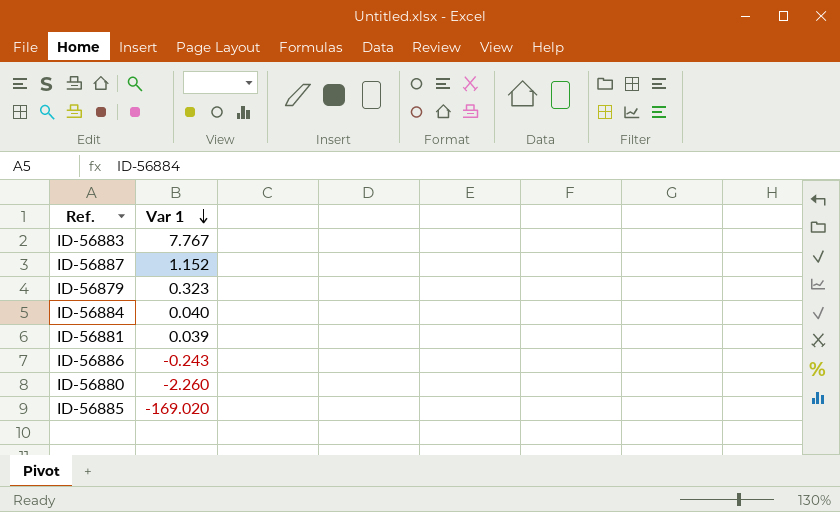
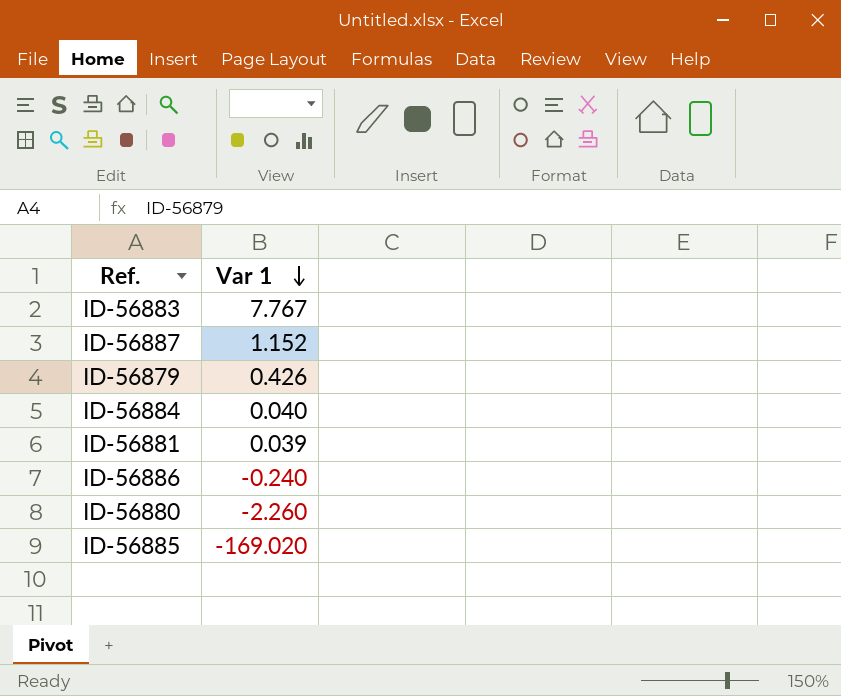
ID-56879 | Var 1: 0.323 -> 0.426
ID-56886 | Var 1: -0.243 -> -0.240

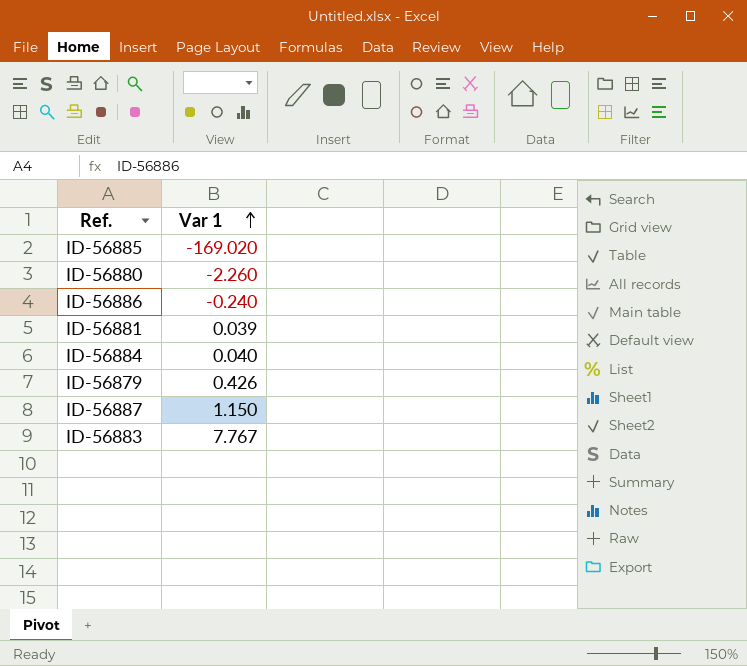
row order: Var 1 descending -> Var 1 ascending
ID-56887 | Var 1: 1.152 -> 1.150

